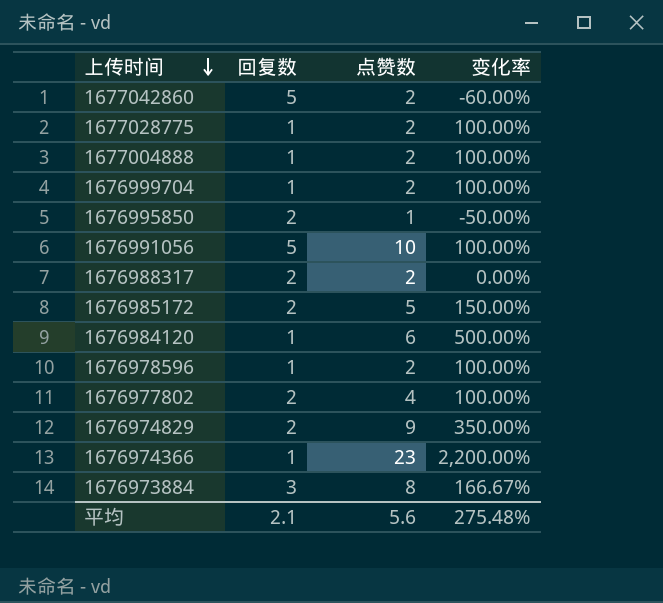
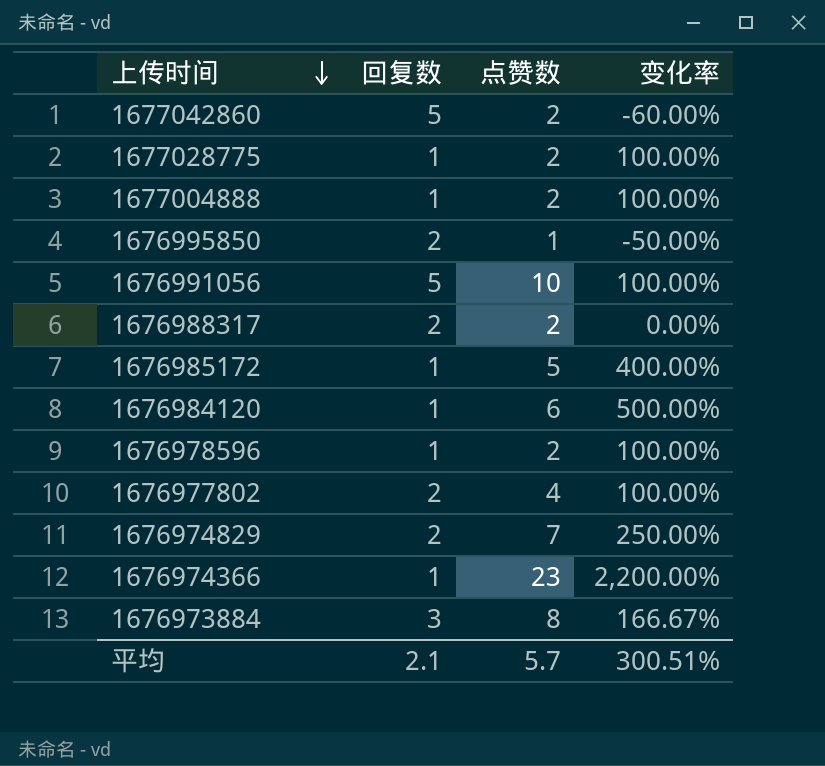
row 1676999704: 1 | 2 | 100.00% -> none
1676985172 | 回复数: 2 -> 1
1676985172 | 变化率: 150.00% -> 400.00%
1676974829 | 点赞数: 9 -> 7
1676974829 | 变化率: 350.00% -> 250.00%
平均 | 点赞数: 5.6 -> 5.7
平均 | 变化率: 275.48% -> 300.51%

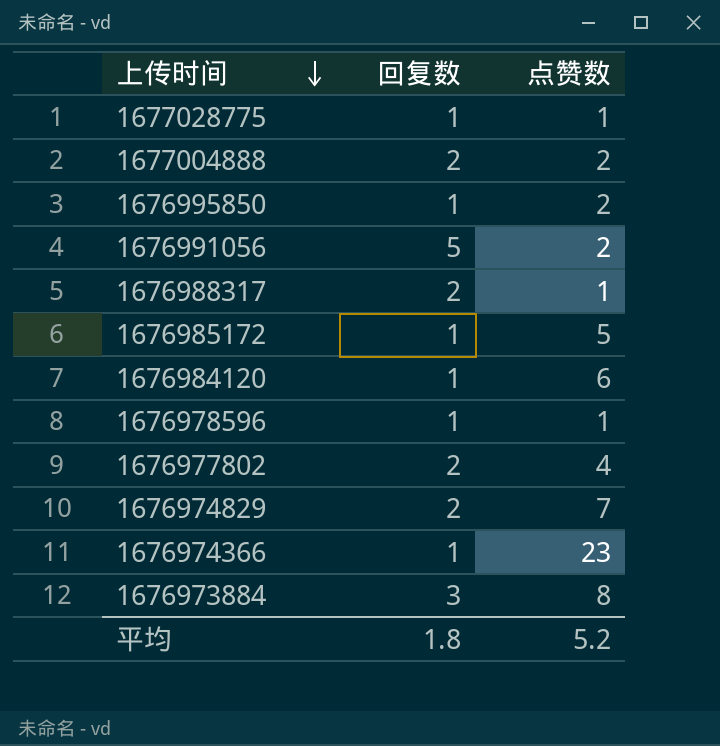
column 变化率 | formula: ([点赞数] - [回复数]) / [回复数] -> none
row 1677042860: 5 | 2 | -60.00% -> none
1677028775 | 点赞数: 2 -> 1
1677004888 | 回复数: 1 -> 2
1676995850 | 回复数: 2 -> 1
1676995850 | 点赞数: 1 -> 2
1676991056 | 点赞数: 10 -> 2
1676988317 | 点赞数: 2 -> 1
1676978596 | 点赞数: 2 -> 1
平均 | 回复数: 2.1 -> 1.8
平均 | 点赞数: 5.7 -> 5.2

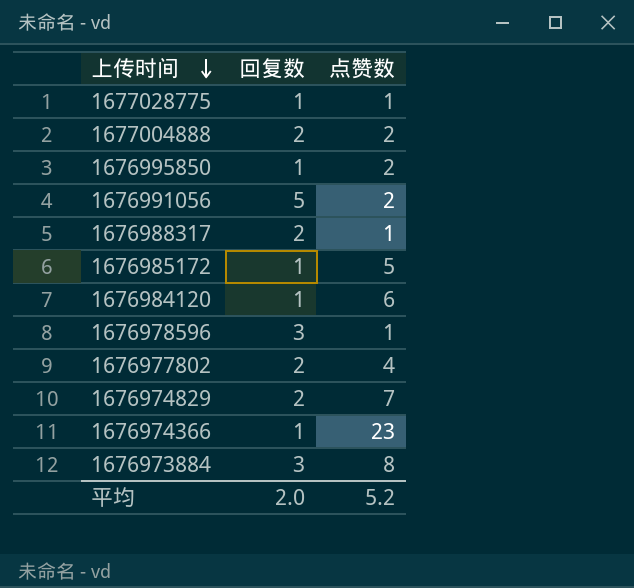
1676978596 | 回复数: 1 -> 3
平均 | 回复数: 1.8 -> 2.0

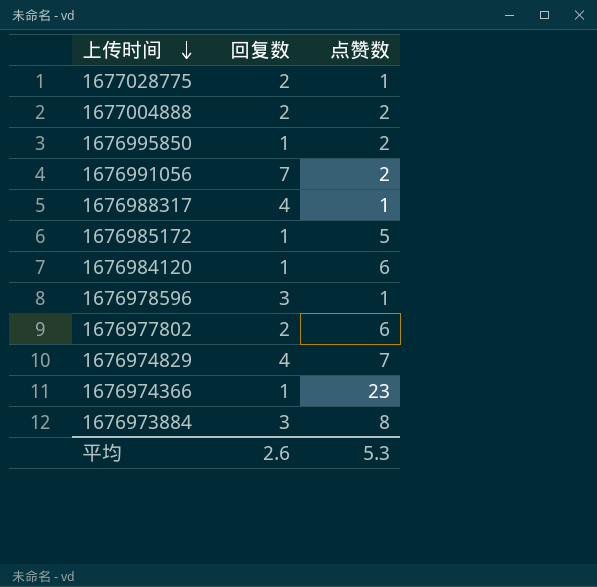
1677028775 | 回复数: 1 -> 2
1676991056 | 回复数: 5 -> 7
1676988317 | 回复数: 2 -> 4
1676977802 | 点赞数: 4 -> 6
1676974829 | 回复数: 2 -> 4
平均 | 回复数: 2.0 -> 2.6
平均 | 点赞数: 5.2 -> 5.3

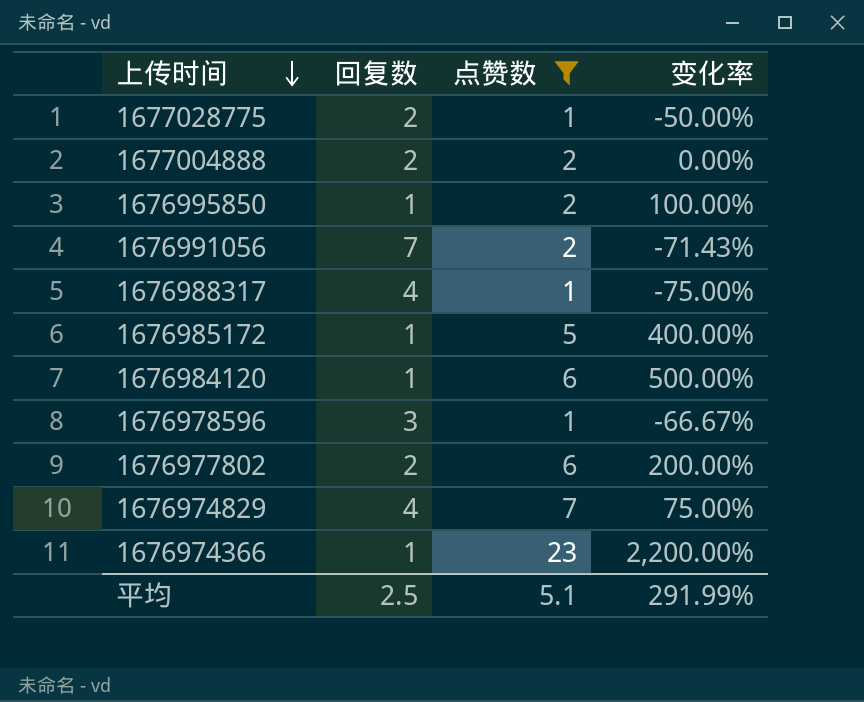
filter: none -> 点赞数 != 8
column 变化率 | formula: none -> ([点赞数] - [回复数]) / [回复数]
平均 | 回复数: 2.6 -> 2.5
平均 | 点赞数: 5.3 -> 5.1

